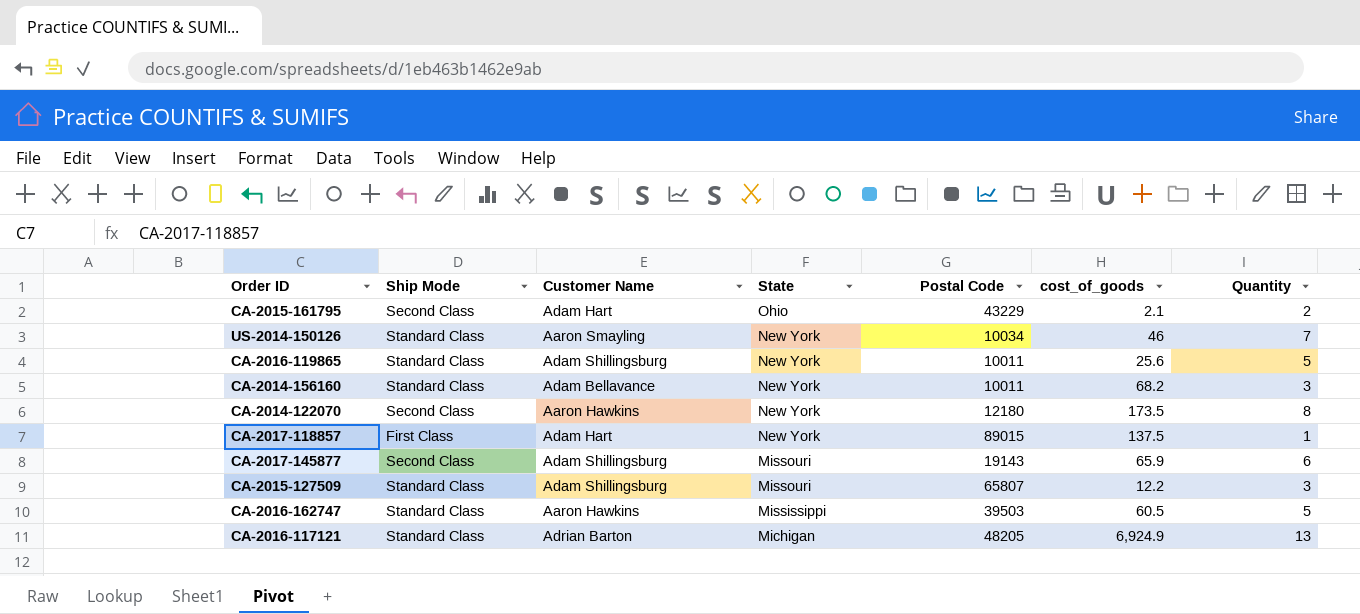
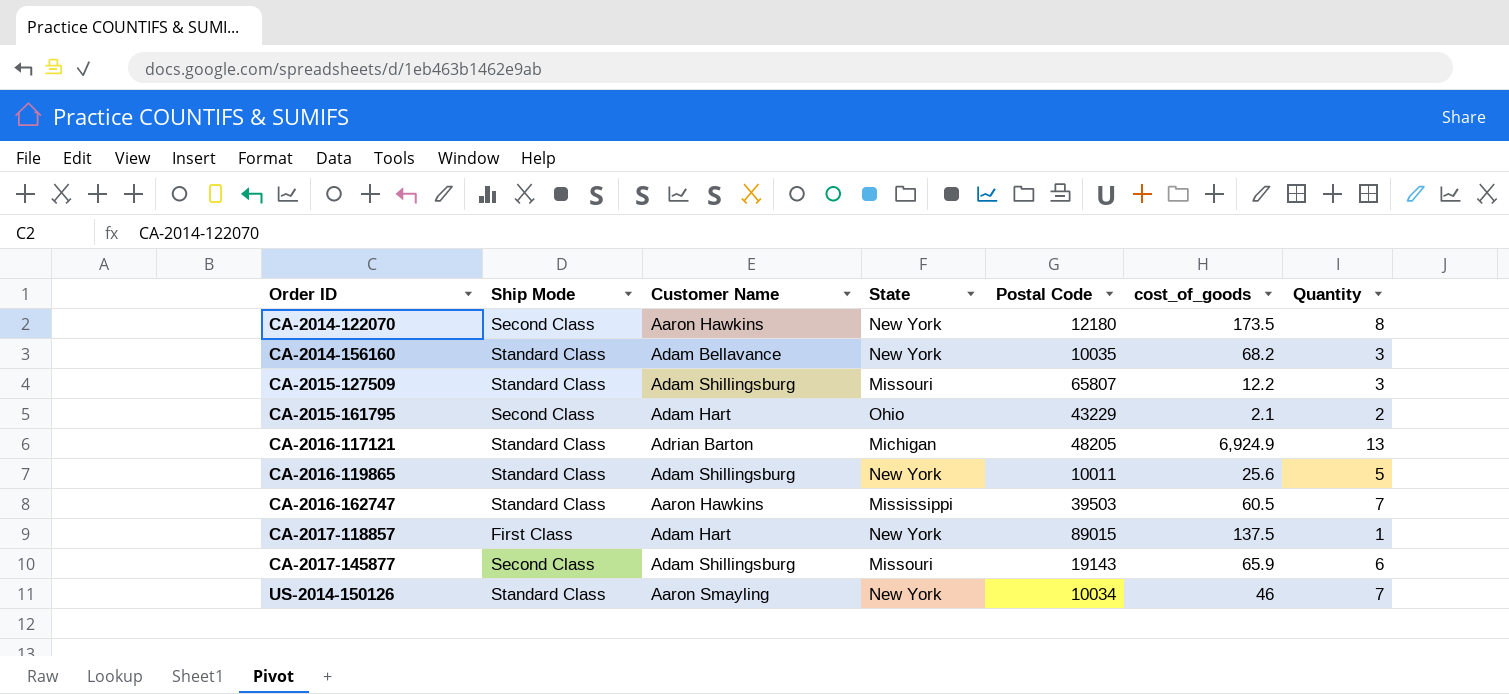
row order: State descending -> Order ID ascending
CA-2014-156160 | Postal Code: 10011 -> 10035
CA-2016-162747 | Quantity: 5 -> 7

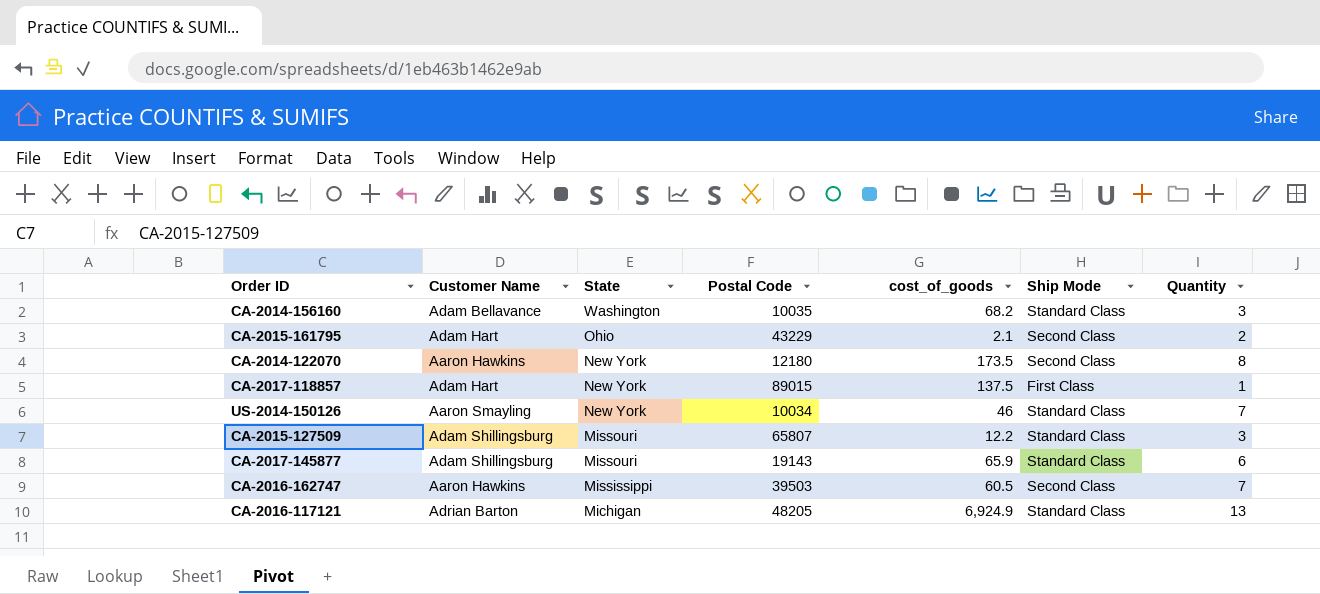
row order: Order ID ascending -> State descending
column Ship Mode | position: 2 -> 6
row CA-2016-119865: Standard Class | Adam Shillingsburg | New York | 10011 | 25.6 | 5 -> none
CA-2014-156160 | State: New York -> Washington
CA-2017-145877 | Ship Mode: Second Class -> Standard Class
CA-2016-162747 | Ship Mode: Standard Class -> Second Class

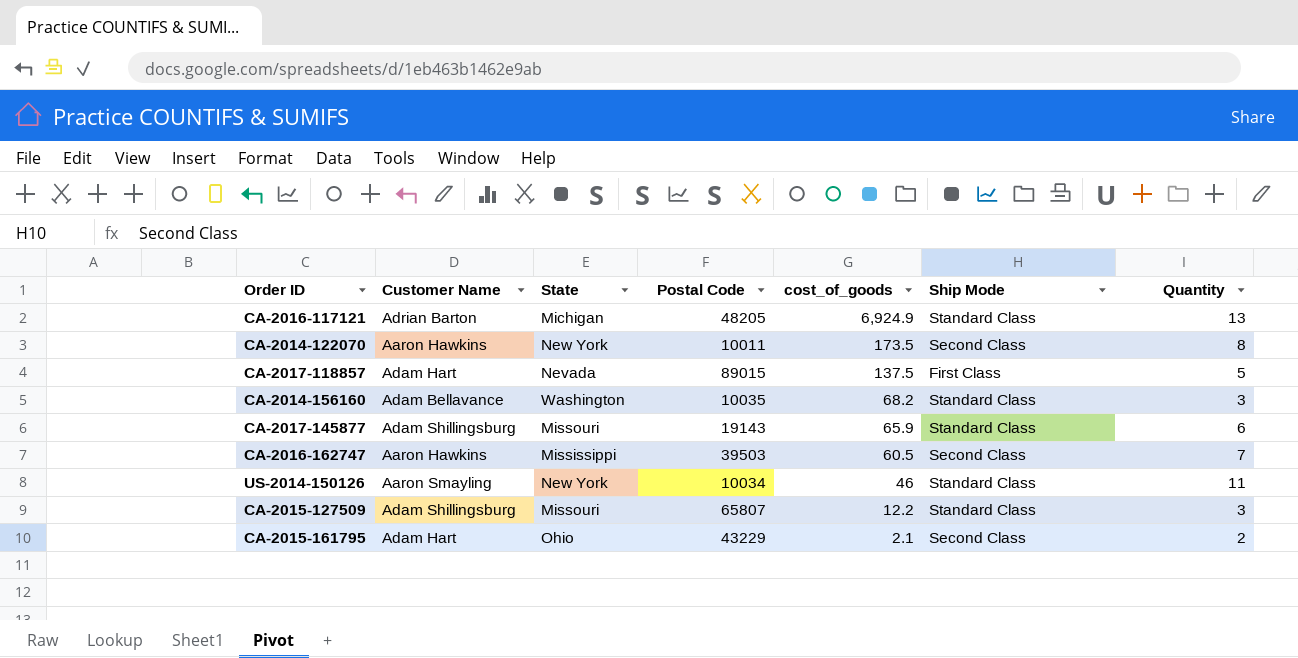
row order: State descending -> cost_of_goods descending
CA-2014-122070 | Postal Code: 12180 -> 10011
CA-2017-118857 | State: New York -> Nevada
CA-2017-118857 | Quantity: 1 -> 5
US-2014-150126 | Quantity: 7 -> 11

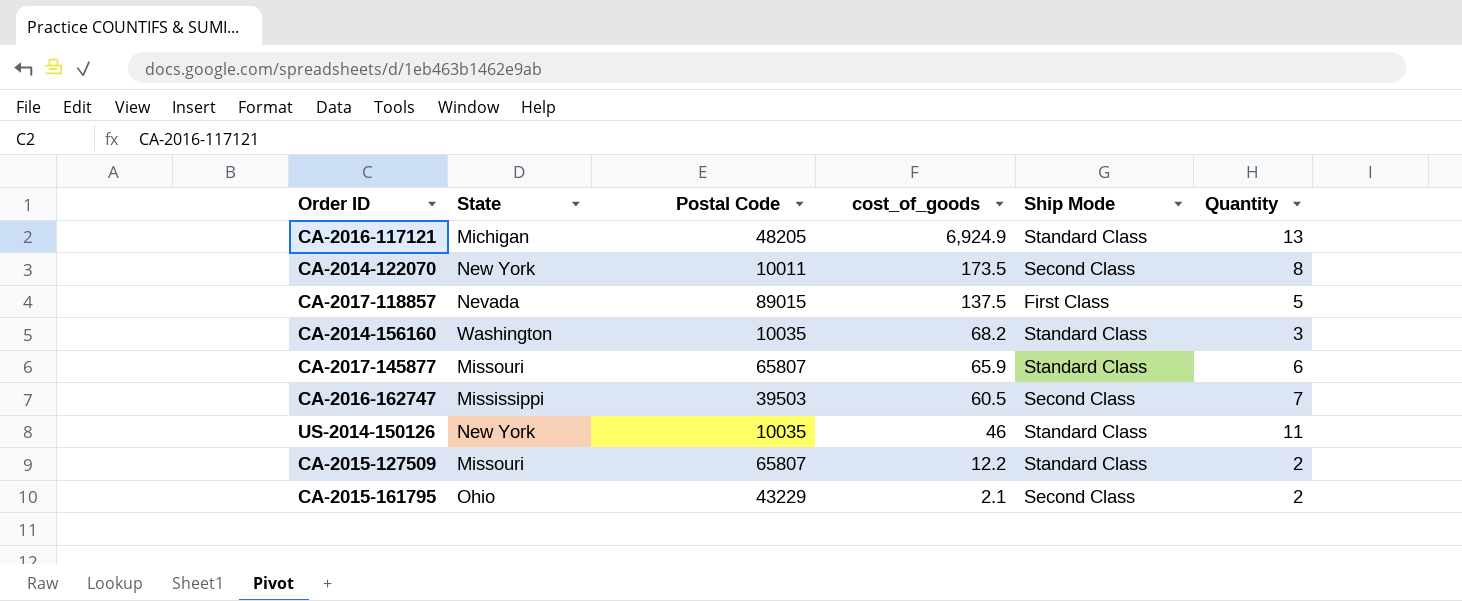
column Customer Name | position: 2 -> none
CA-2017-145877 | Postal Code: 19143 -> 65807
US-2014-150126 | Postal Code: 10034 -> 10035
CA-2015-127509 | Quantity: 3 -> 2

